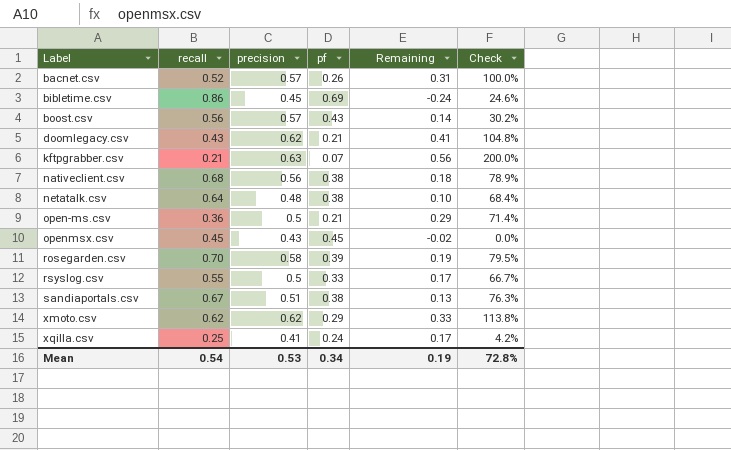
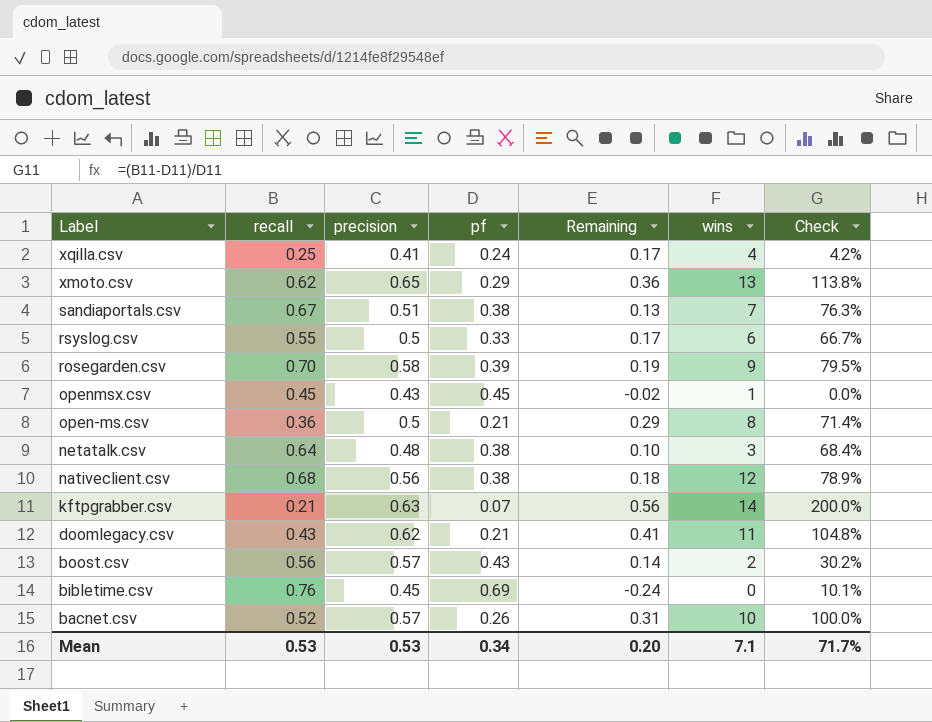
row order: Label ascending -> Label descending
column wins | position: none -> 6
xmoto.csv | precision: 0.62 -> 0.65
xmoto.csv | Remaining: 0.33 -> 0.36
bibletime.csv | recall: 0.86 -> 0.76
bibletime.csv | Check: 24.6% -> 10.1%
Mean | recall: 0.54 -> 0.53
Mean | Remaining: 0.19 -> 0.20
Mean | Check: 72.8% -> 71.7%

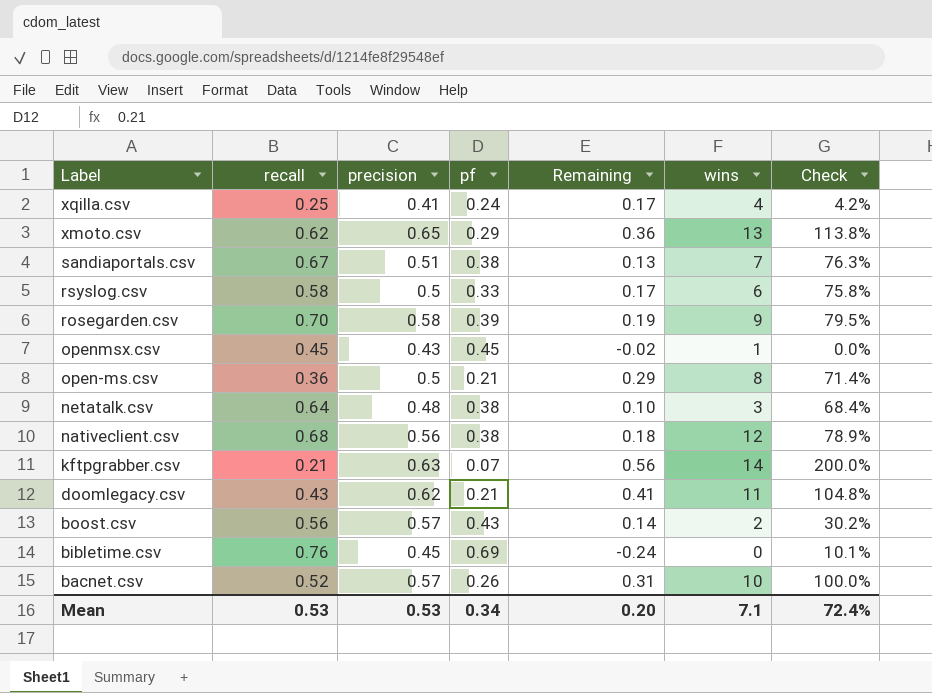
rsyslog.csv | recall: 0.55 -> 0.58
rsyslog.csv | Check: 66.7% -> 75.8%
Mean | Check: 71.7% -> 72.4%

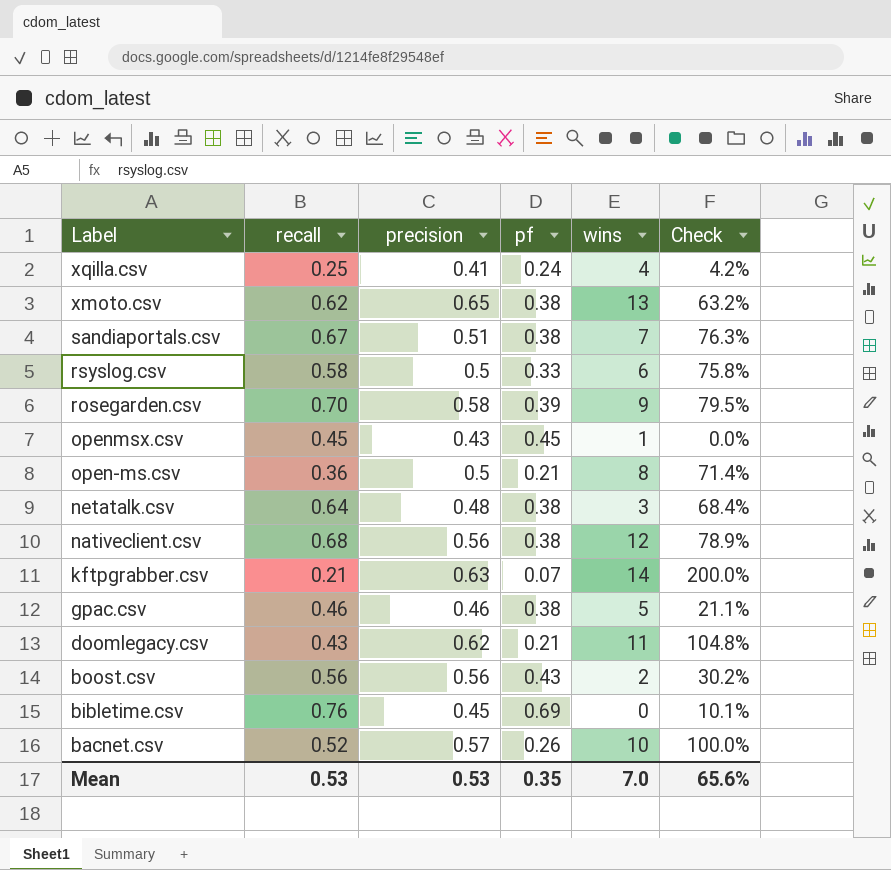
column Remaining | formula: [precision] - [pf] -> none
xmoto.csv | pf: 0.29 -> 0.38
xmoto.csv | Check: 113.8% -> 63.2%
row gpac.csv: none -> 0.46 | 0.46 | 0.38 | 5 | 21.1%
boost.csv | precision: 0.57 -> 0.56
Mean | pf: 0.34 -> 0.35
Mean | wins: 7.1 -> 7.0
Mean | Check: 72.4% -> 65.6%

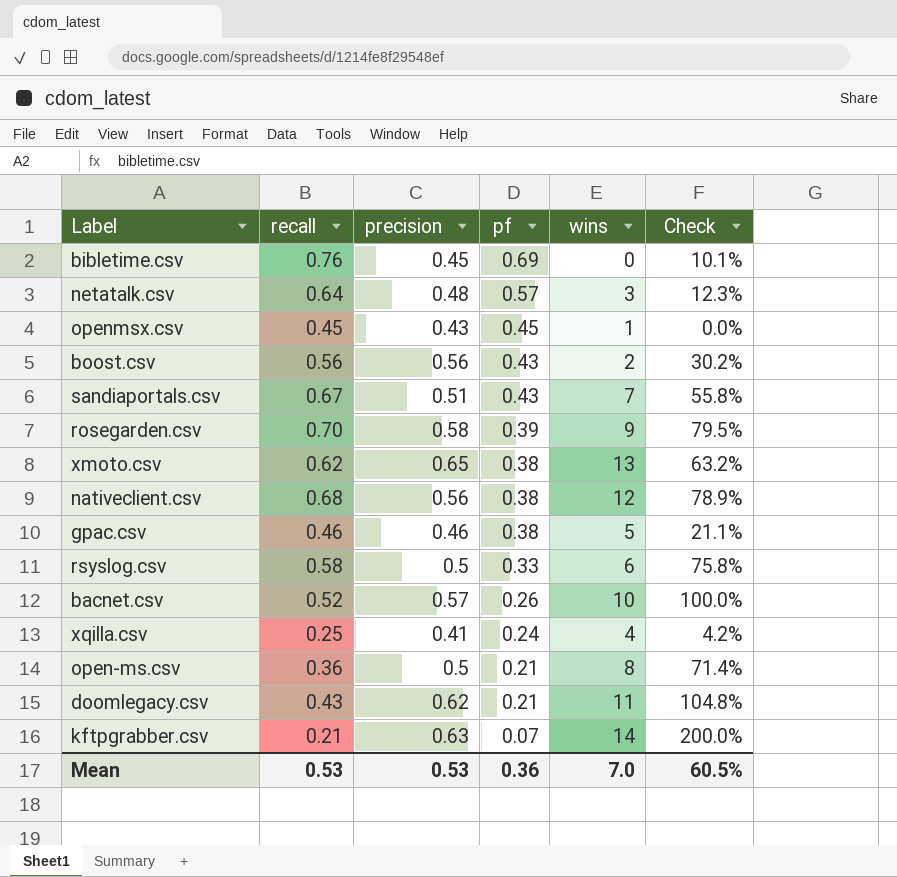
row order: Label descending -> pf descending
netatalk.csv | pf: 0.38 -> 0.57
netatalk.csv | Check: 68.4% -> 12.3%
sandiaportals.csv | pf: 0.38 -> 0.43
sandiaportals.csv | Check: 76.3% -> 55.8%
Mean | pf: 0.35 -> 0.36
Mean | Check: 65.6% -> 60.5%

